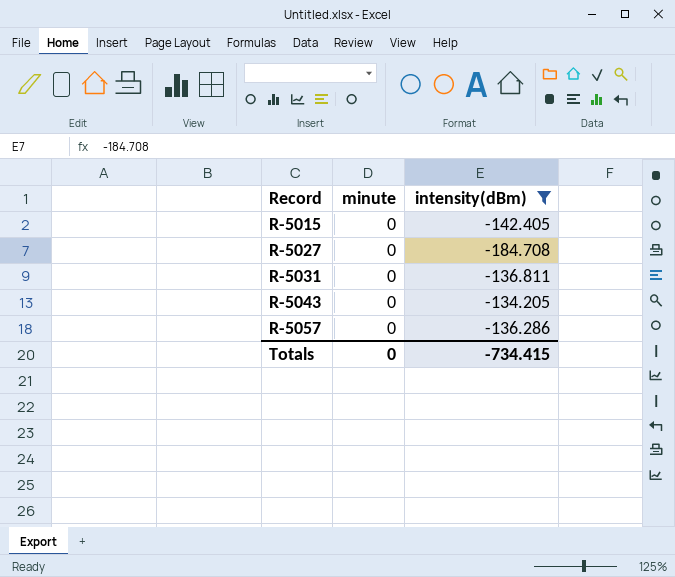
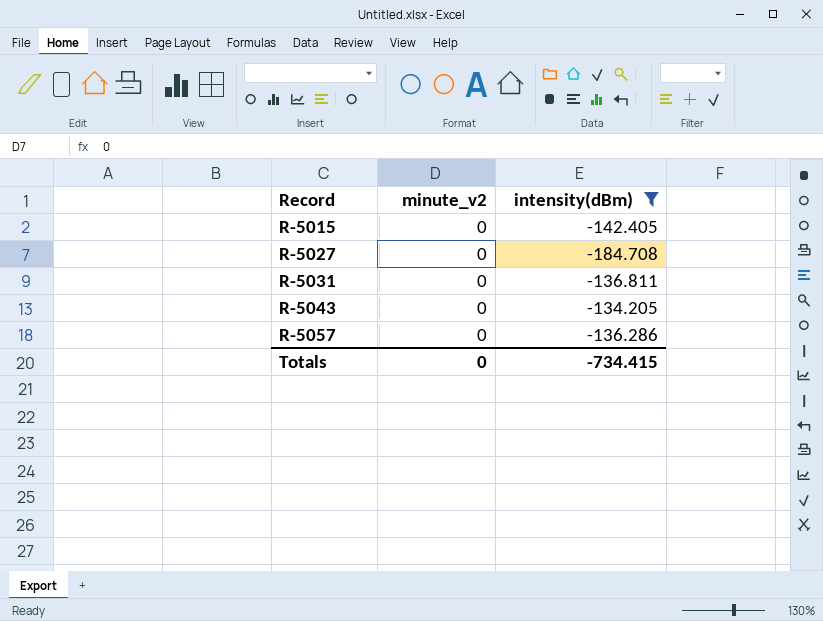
column name: minute -> minute_v2

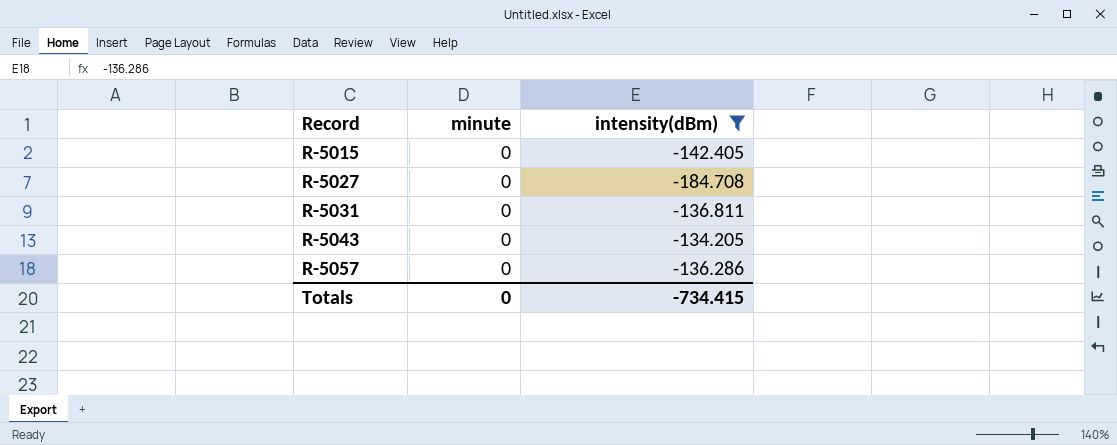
column name: minute_v2 -> minute

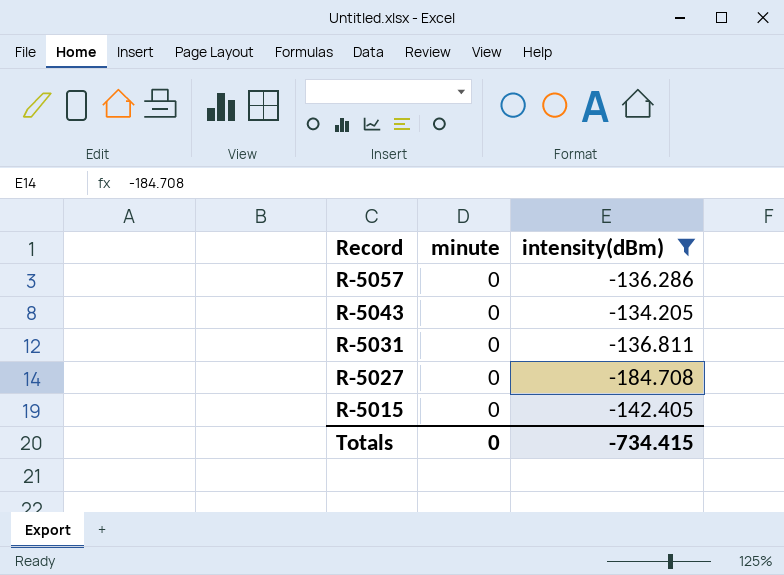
row order: Record ascending -> Record descending

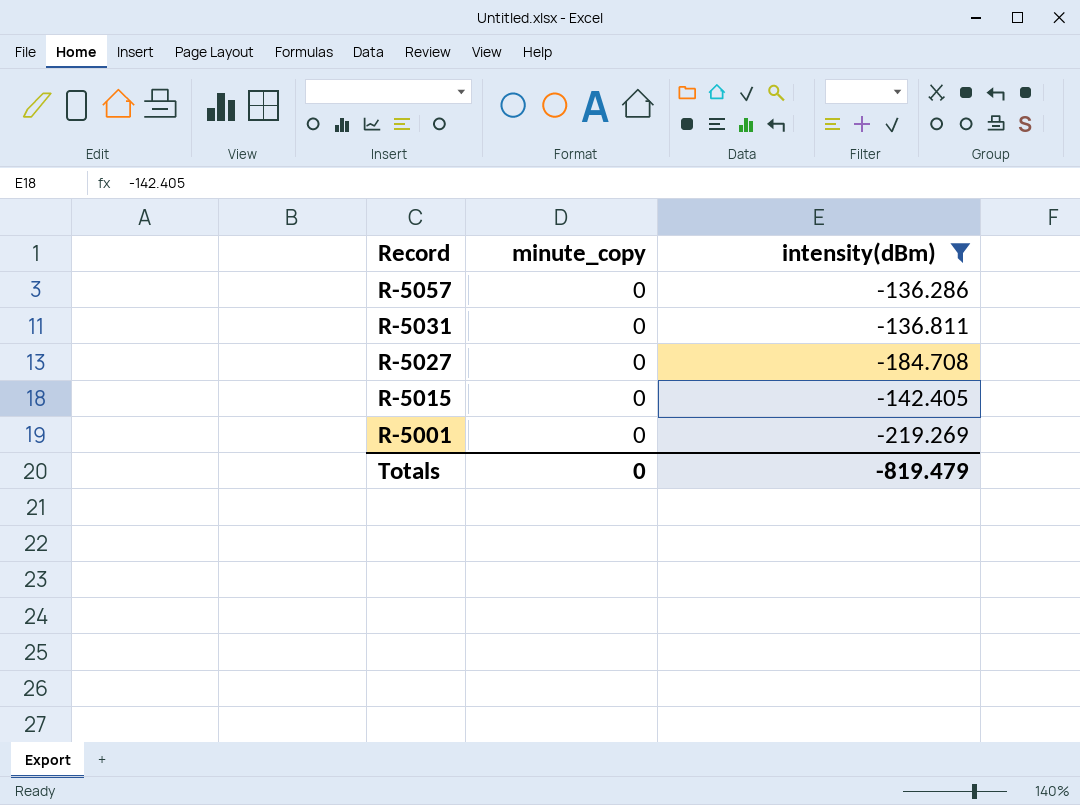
column name: minute -> minute_copy
row R-5043: 0 | -134.205 -> none
row R-5001: none -> 0 | -219.269
Totals | intensity(dBm): -734.415 -> -819.479

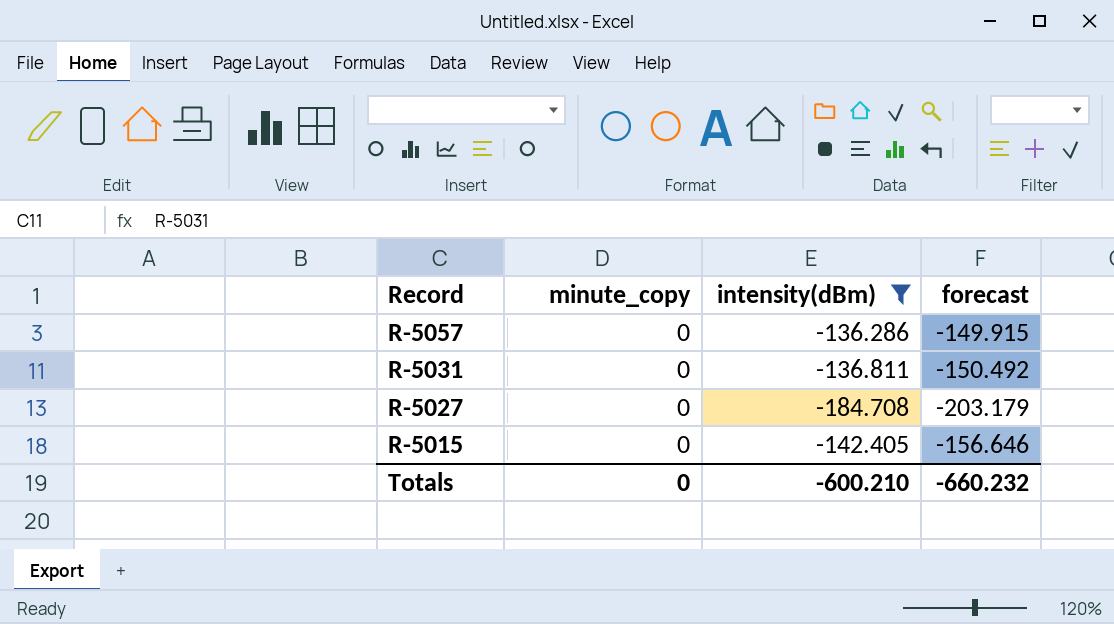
column forecast | formula: none -> [intensity(dBm)] * 1.1
row R-5001: 0 | -219.269 -> none
Totals | intensity(dBm): -819.479 -> -600.210

